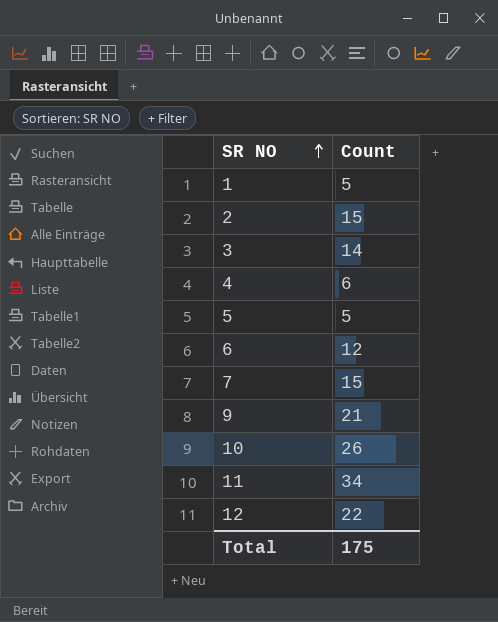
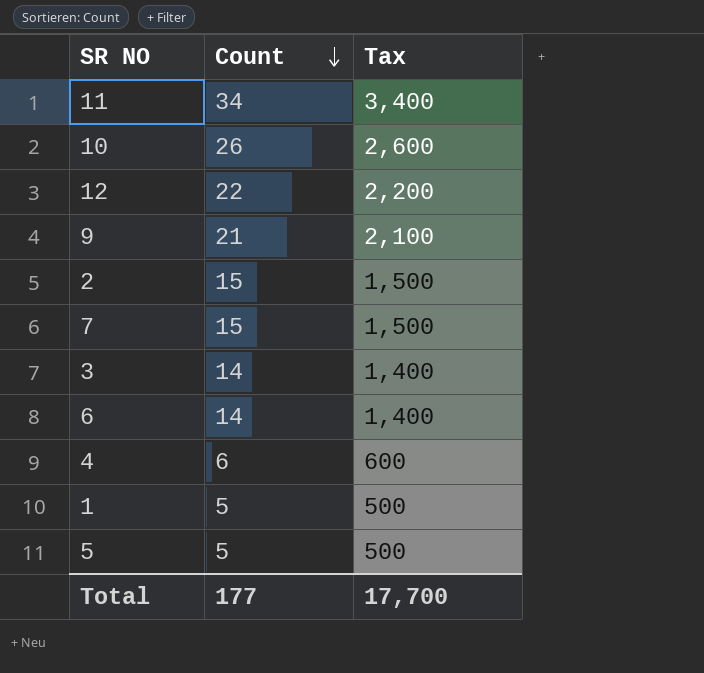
row order: SR NO ascending -> Count descending
column Tax | formula: none -> [Count] * 100
6 | Count: 12 -> 14
Total | Count: 175 -> 177

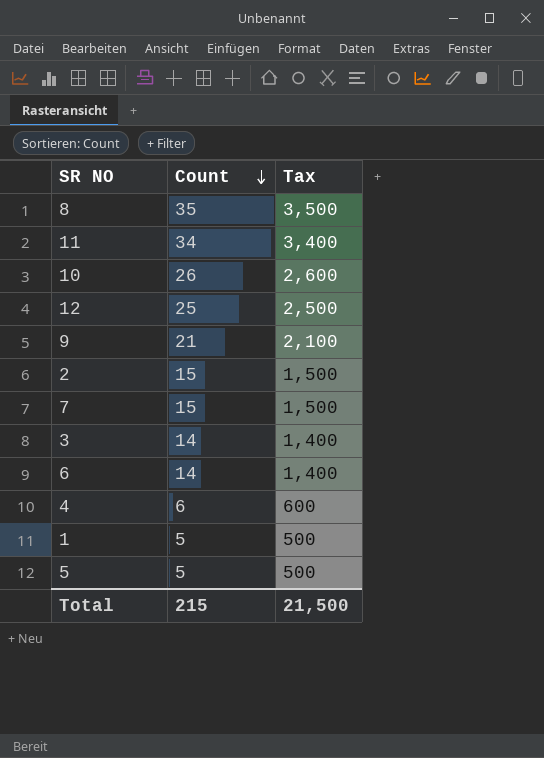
row 8: none -> 35 | 3,500
12 | Count: 22 -> 25
12 | Tax: 2,200 -> 2,500
Total | Count: 177 -> 215
Total | Tax: 17,700 -> 21,500

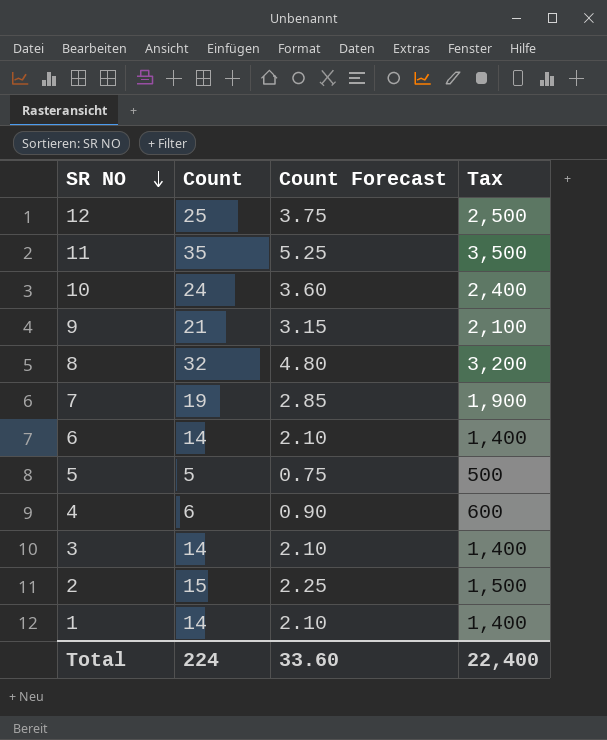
row order: Count descending -> SR NO descending
column Count Forecast | formula: none -> [Count] * 0.15
11 | Count: 34 -> 35
11 | Tax: 3,400 -> 3,500
10 | Count: 26 -> 24
10 | Tax: 2,600 -> 2,400
8 | Count: 35 -> 32
8 | Tax: 3,500 -> 3,200
7 | Count: 15 -> 19
7 | Tax: 1,500 -> 1,900
1 | Count: 5 -> 14
1 | Tax: 500 -> 1,400
Total | Count: 215 -> 224
Total | Tax: 21,500 -> 22,400

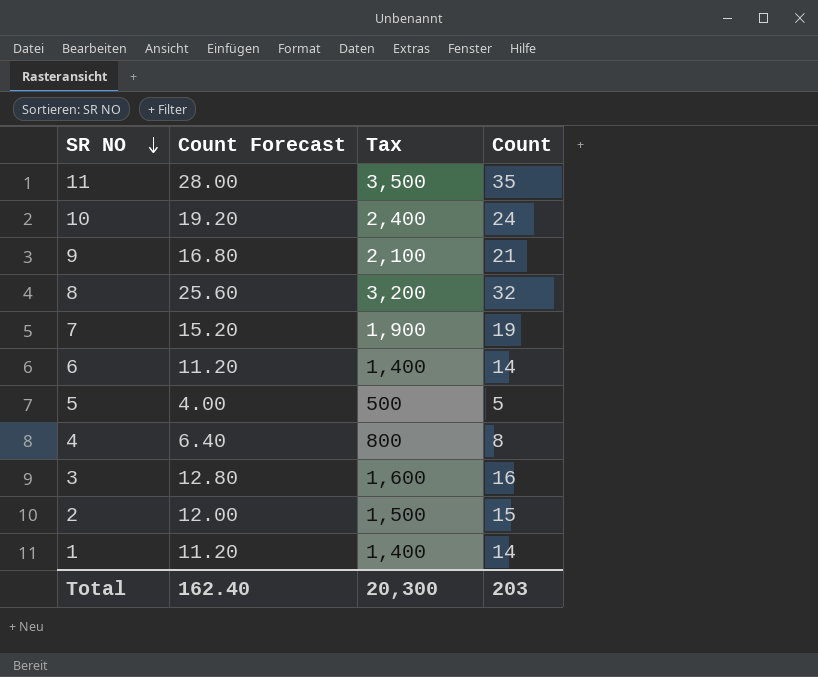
column Count Forecast | formula: [Count] * 0.15 -> [Count] * 0.8
column Count | position: 2 -> 4
row 12: 25 | 3.75 | 2,500 -> none
4 | Tax: 600 -> 800
4 | Count: 6 -> 8
3 | Tax: 1,400 -> 1,600
3 | Count: 14 -> 16
Total | Count Forecast: 33.60 -> 162.40
Total | Tax: 22,400 -> 20,300
Total | Count: 224 -> 203

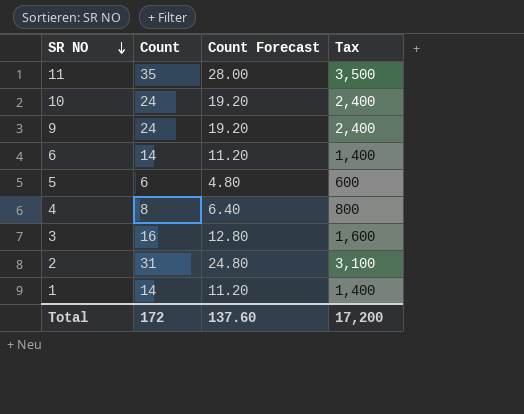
column Count | position: 4 -> 2
row 8: 25.60 | 3,200 | 32 -> none
row 7: 15.20 | 1,900 | 19 -> none
9 | Count: 21 -> 24
9 | Count Forecast: 16.80 -> 19.20
9 | Tax: 2,100 -> 2,400
5 | Count: 5 -> 6
5 | Count Forecast: 4.00 -> 4.80
5 | Tax: 500 -> 600
2 | Count: 15 -> 31
2 | Count Forecast: 12.00 -> 24.80
2 | Tax: 1,500 -> 3,100
Total | Count: 203 -> 172
Total | Count Forecast: 162.40 -> 137.60
Total | Tax: 20,300 -> 17,200

